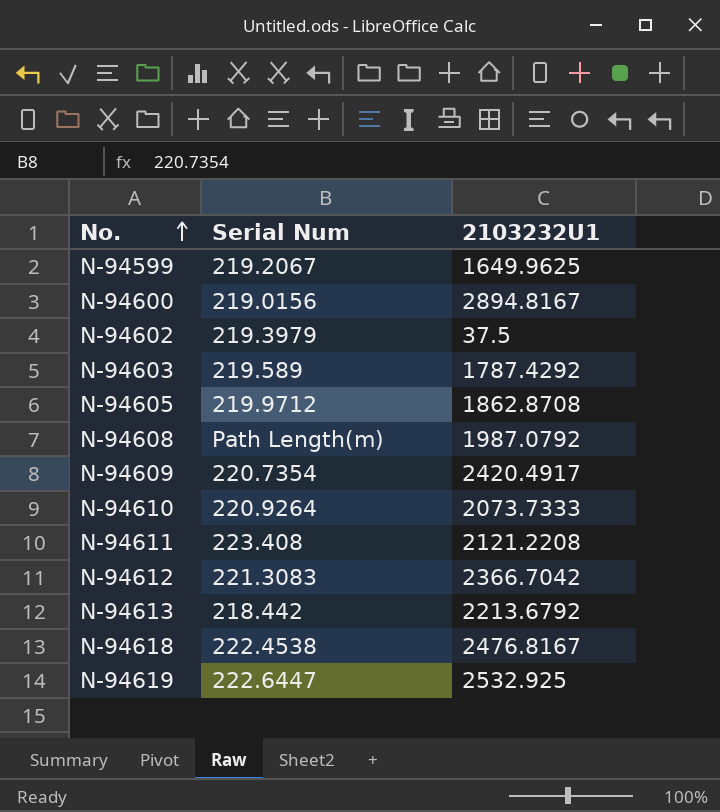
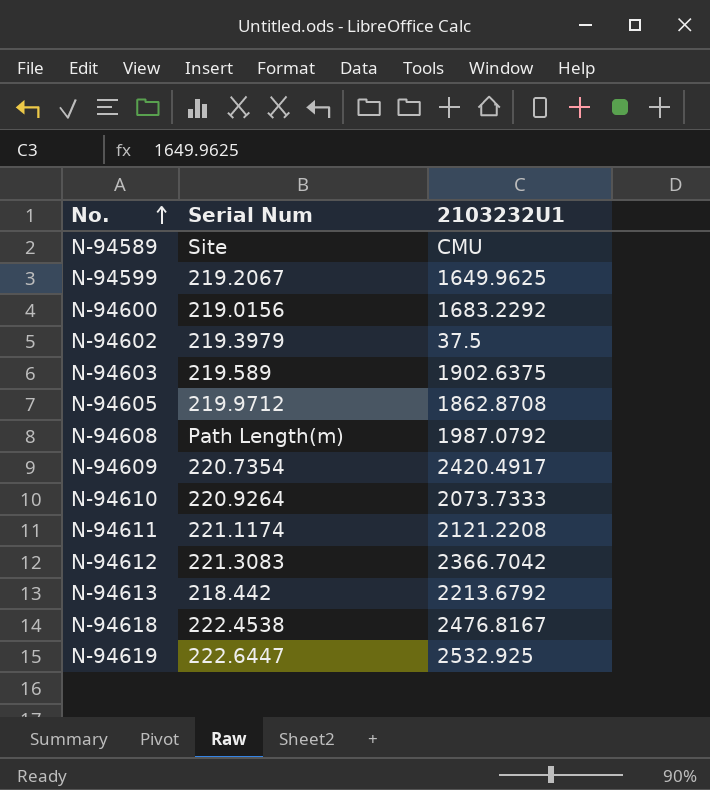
row N-94589: none -> Site | CMU
N-94600 | 2103232U1: 2894.8167 -> 1683.2292
N-94603 | 2103232U1: 1787.4292 -> 1902.6375
N-94611 | Serial Num: 223.408 -> 221.1174

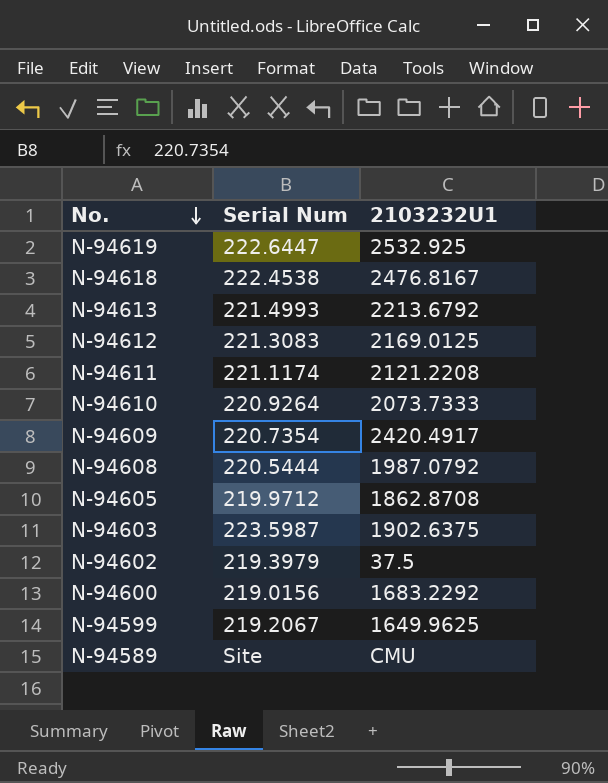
row order: No. ascending -> No. descending
N-94613 | Serial Num: 218.442 -> 221.4993
N-94612 | 2103232U1: 2366.7042 -> 2169.0125
N-94608 | Serial Num: Path Length(m) -> 220.5444
N-94603 | Serial Num: 219.589 -> 223.5987

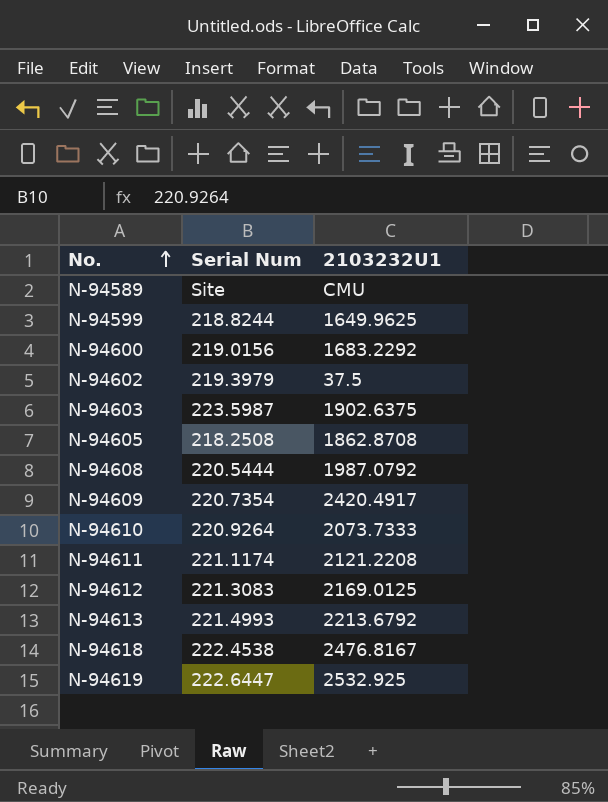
row order: No. descending -> No. ascending
N-94599 | Serial Num: 219.2067 -> 218.8244
N-94605 | Serial Num: 219.9712 -> 218.2508

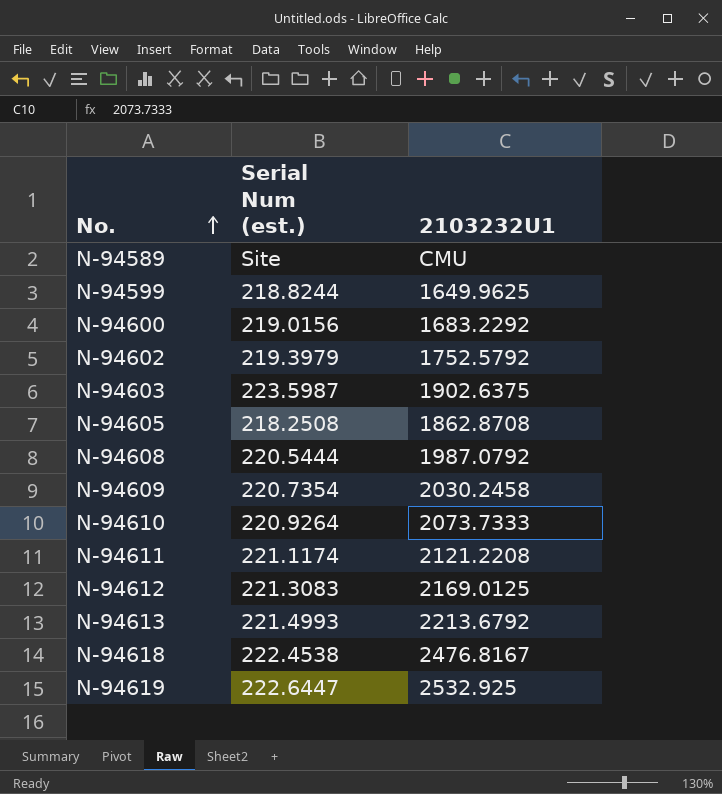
column name: Serial Num -> Serial Num (est.)
N-94602 | 2103232U1: 37.5 -> 1752.5792
N-94609 | 2103232U1: 2420.4917 -> 2030.2458

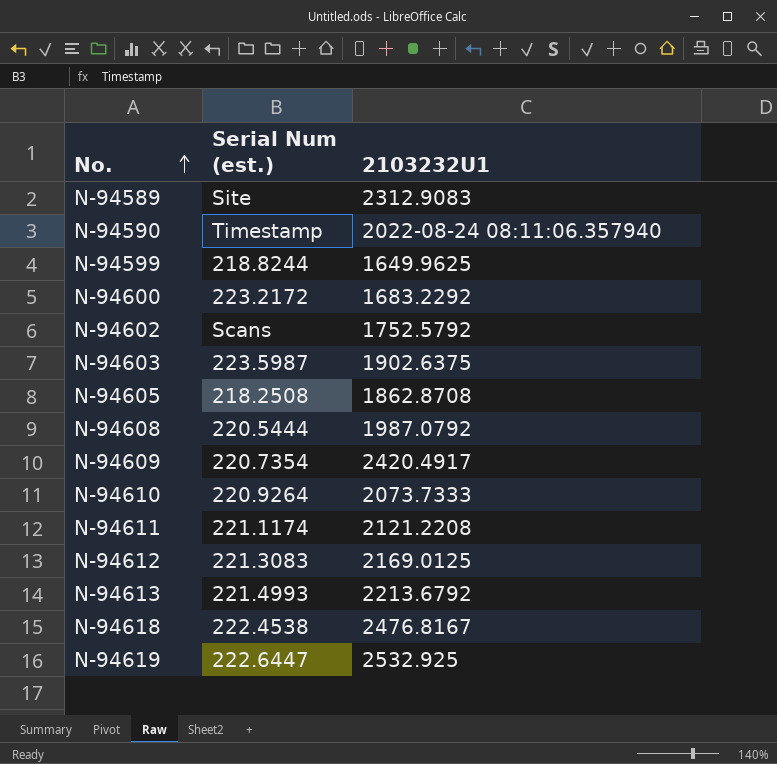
N-94589 | 2103232U1: CMU -> 2312.9083
row N-94590: none -> Timestamp | 2022-08-24 08:11:06.357940
N-94600 | Serial Num (est.): 219.0156 -> 223.2172
N-94602 | Serial Num (est.): 219.3979 -> Scans
N-94609 | 2103232U1: 2030.2458 -> 2420.4917

